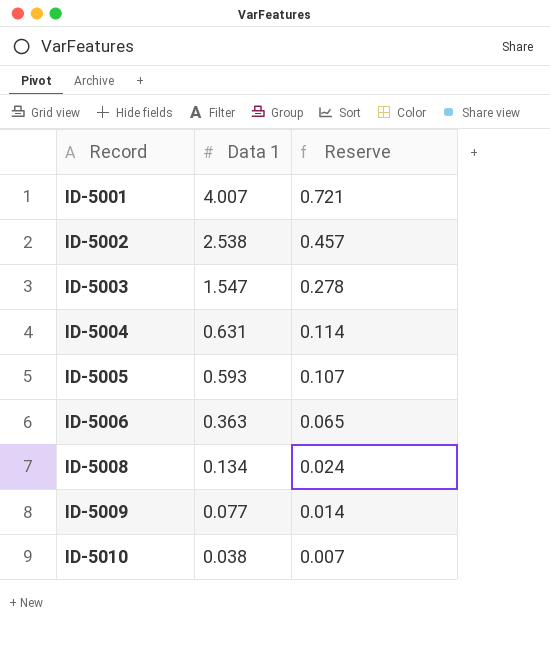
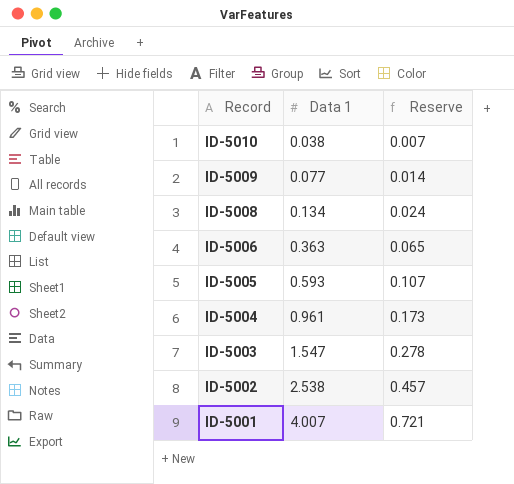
row order: Record ascending -> Record descending
ID-5004 | Data 1: 0.631 -> 0.961
ID-5004 | Reserve: 0.114 -> 0.173

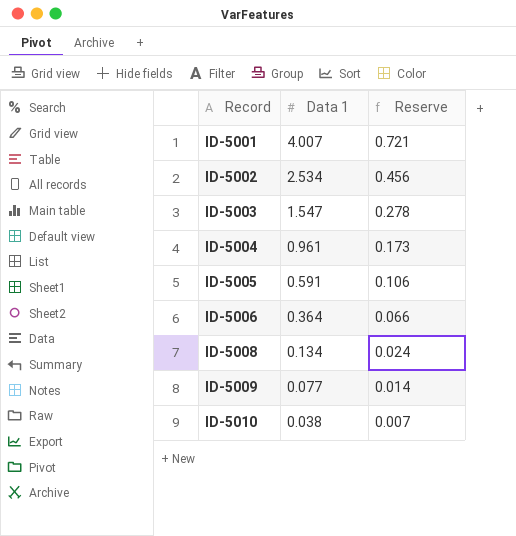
row order: Record descending -> Record ascending
ID-5002 | Data 1: 2.538 -> 2.534
ID-5002 | Reserve: 0.457 -> 0.456
ID-5005 | Data 1: 0.593 -> 0.591
ID-5005 | Reserve: 0.107 -> 0.106
ID-5006 | Data 1: 0.363 -> 0.364
ID-5006 | Reserve: 0.065 -> 0.066

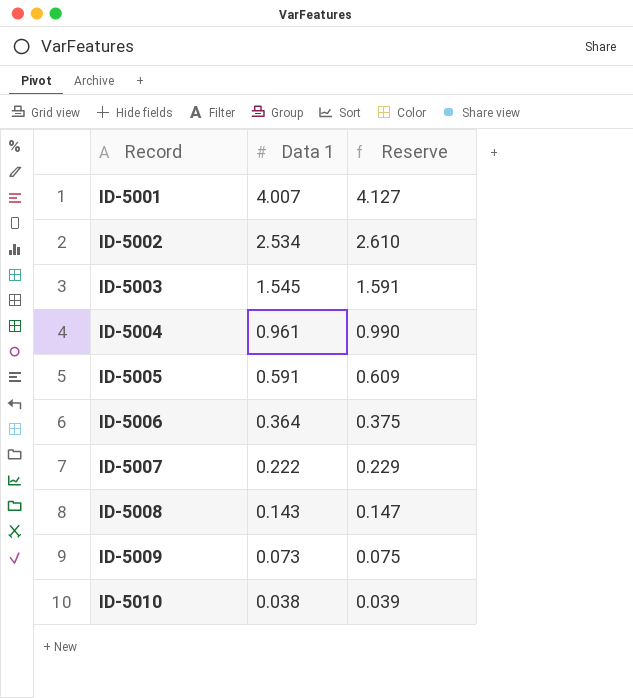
column Reserve | formula: [Data 1] * 0.18 -> [Data 1] * 1.03
ID-5003 | Data 1: 1.547 -> 1.545
row ID-5007: none -> 0.222 | 0.229
ID-5008 | Data 1: 0.134 -> 0.143
ID-5009 | Data 1: 0.077 -> 0.073

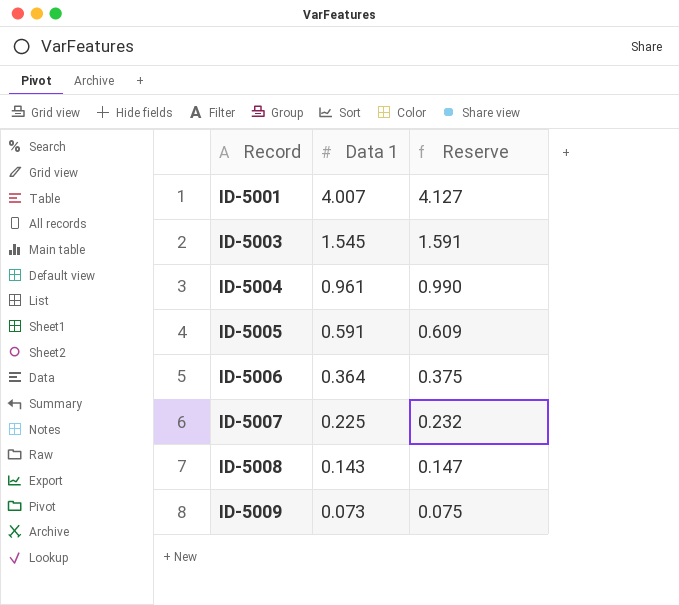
row ID-5002: 2.534 | 2.610 -> none
row ID-5010: 0.038 | 0.039 -> none
ID-5007 | Data 1: 0.222 -> 0.225
ID-5007 | Reserve: 0.229 -> 0.232

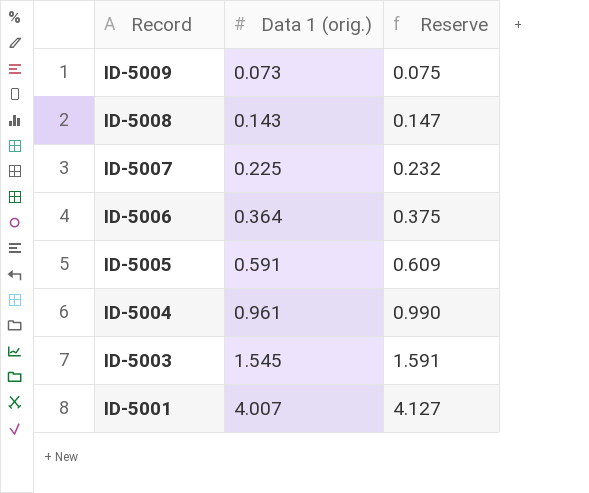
row order: Record ascending -> Record descending
column name: Data 1 -> Data 1 (orig.)

